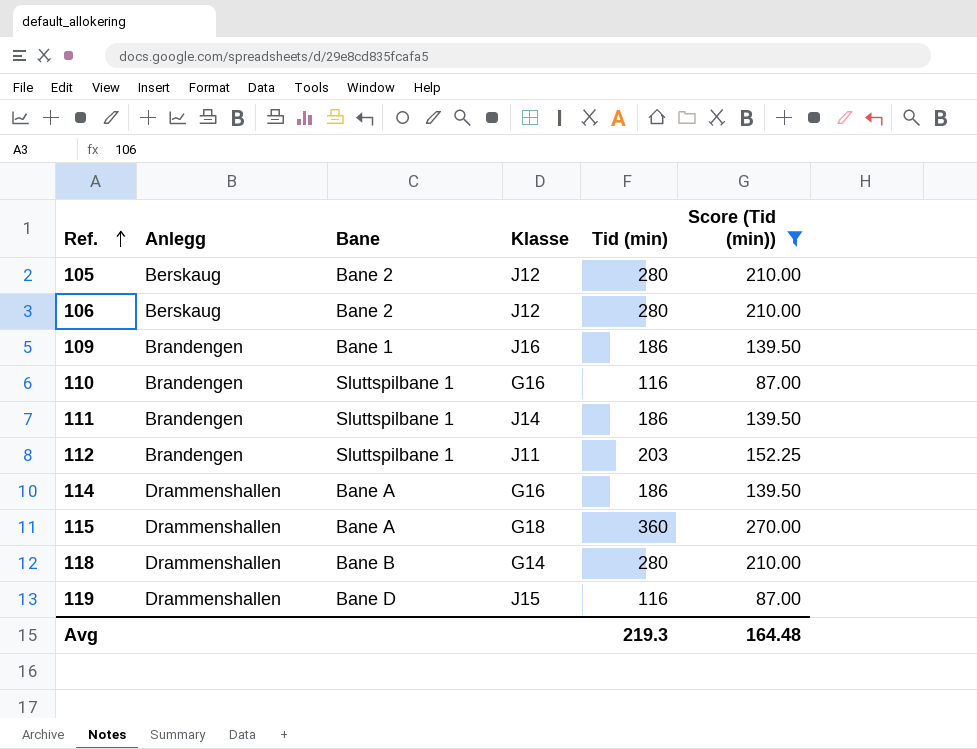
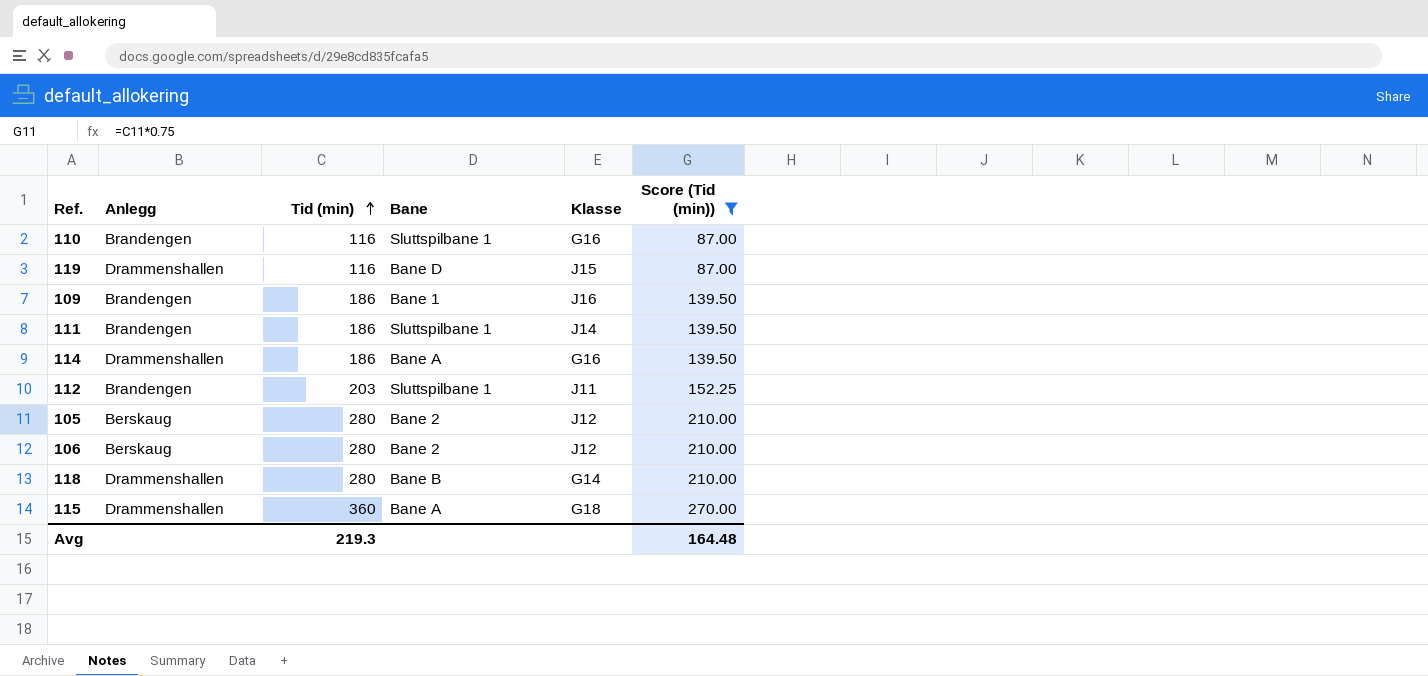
row order: Ref. ascending -> Tid (min) ascending
column Tid (min) | position: 5 -> 3

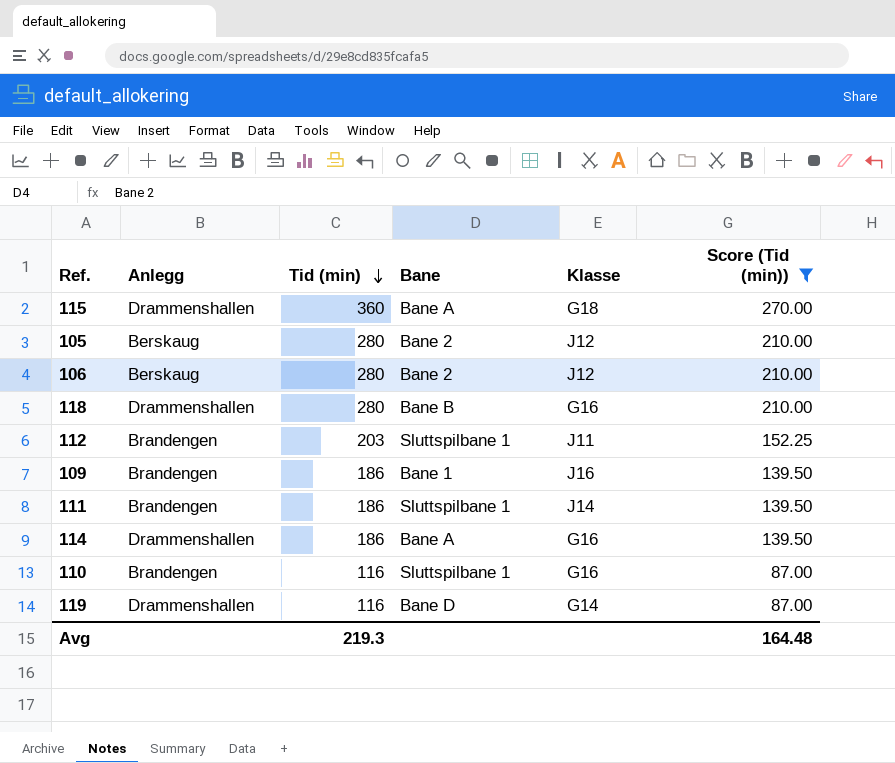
row order: Tid (min) ascending -> Tid (min) descending
118 | Klasse: G14 -> G16
119 | Klasse: J15 -> G14

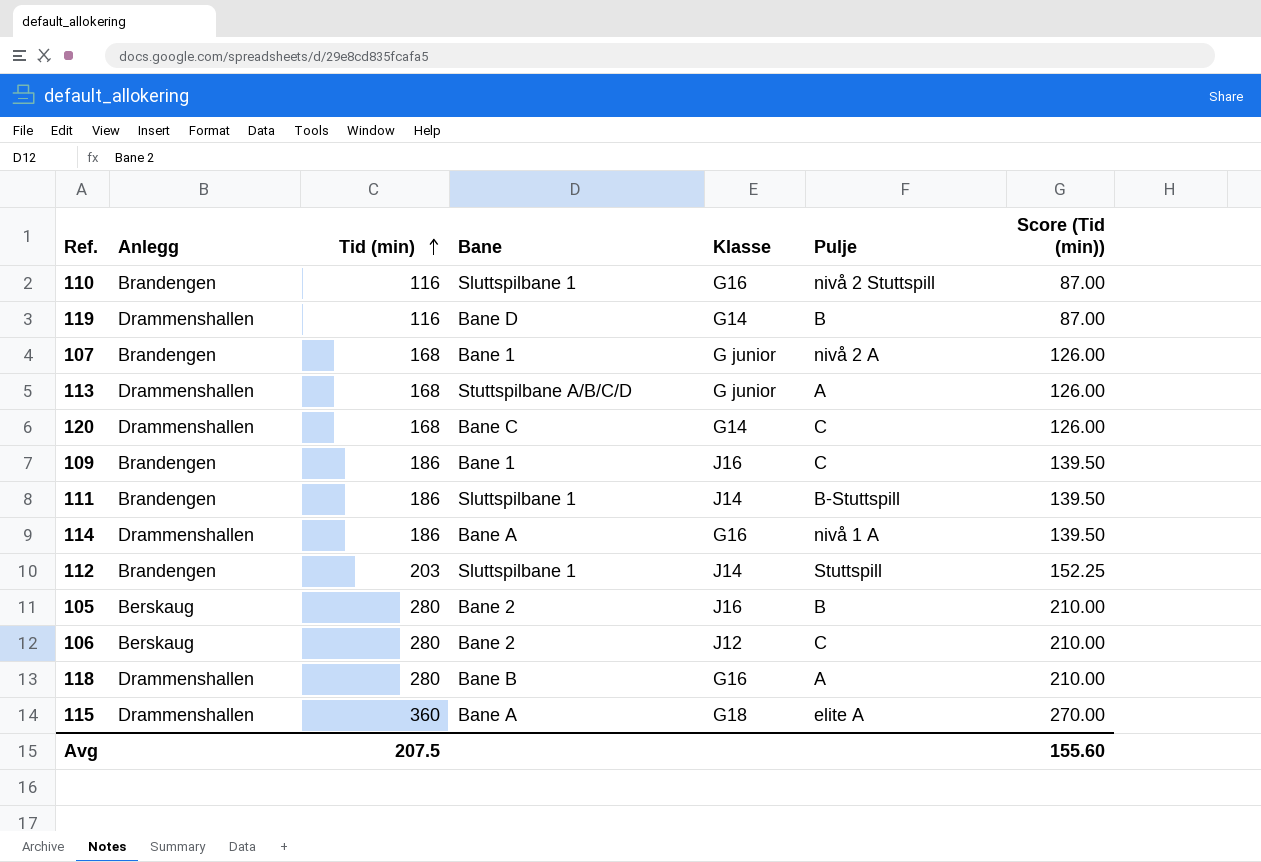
filter: Score (Tid (min)) != 126.00 -> none
row order: Tid (min) descending -> Tid (min) ascending
column Pulje | position: none -> 6
112 | Klasse: J11 -> J14
105 | Klasse: J12 -> J16
Avg | Tid (min): 219.3 -> 207.5
Avg | Score (Tid (min)): 164.48 -> 155.60

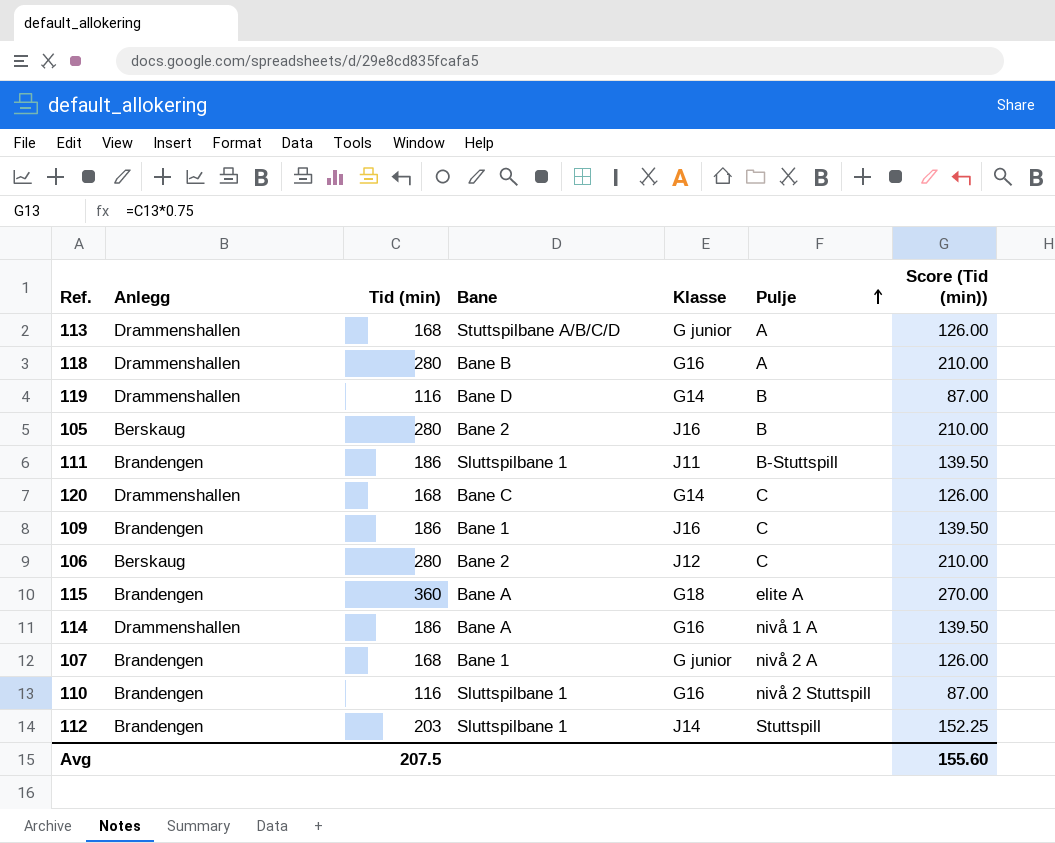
row order: Tid (min) ascending -> Pulje ascending
111 | Klasse: J14 -> J11
115 | Anlegg: Drammenshallen -> Brandengen

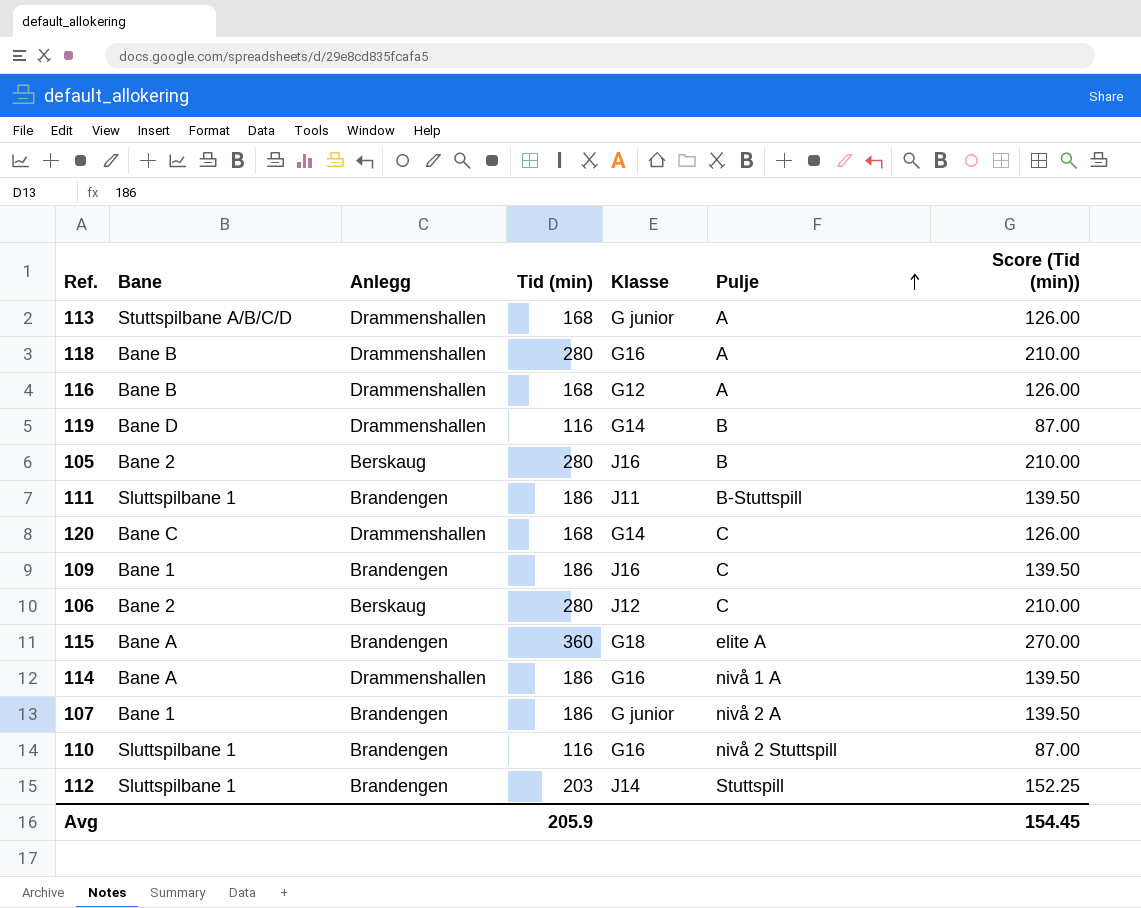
column Bane | position: 4 -> 2
row 116: none -> Bane B | Drammenshallen | 168 | G12 | A | 126.00
107 | Tid (min): 168 -> 186
107 | Score (Tid (min)): 126.00 -> 139.50
Avg | Tid (min): 207.5 -> 205.9
Avg | Score (Tid (min)): 155.60 -> 154.45

